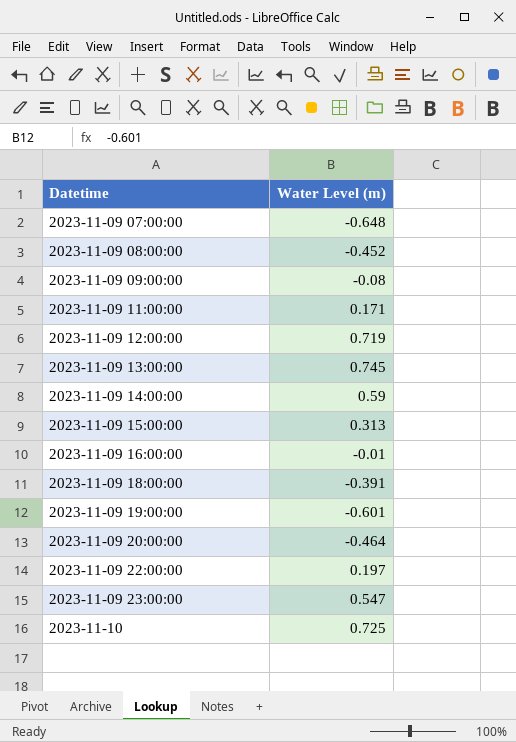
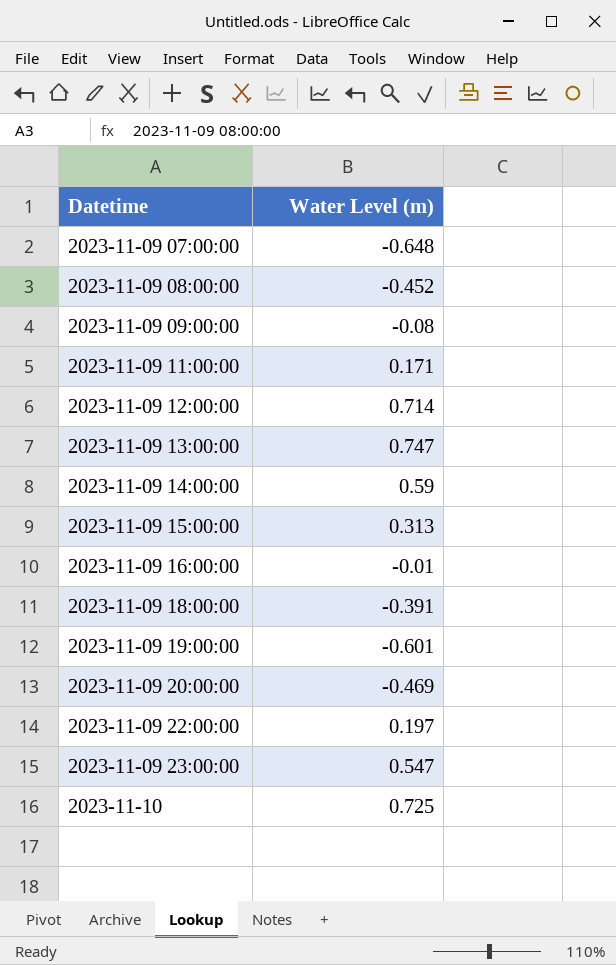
2023-11-09 12:00:00 | Water Level (m): 0.719 -> 0.714
2023-11-09 13:00:00 | Water Level (m): 0.745 -> 0.747
2023-11-09 20:00:00 | Water Level (m): -0.464 -> -0.469

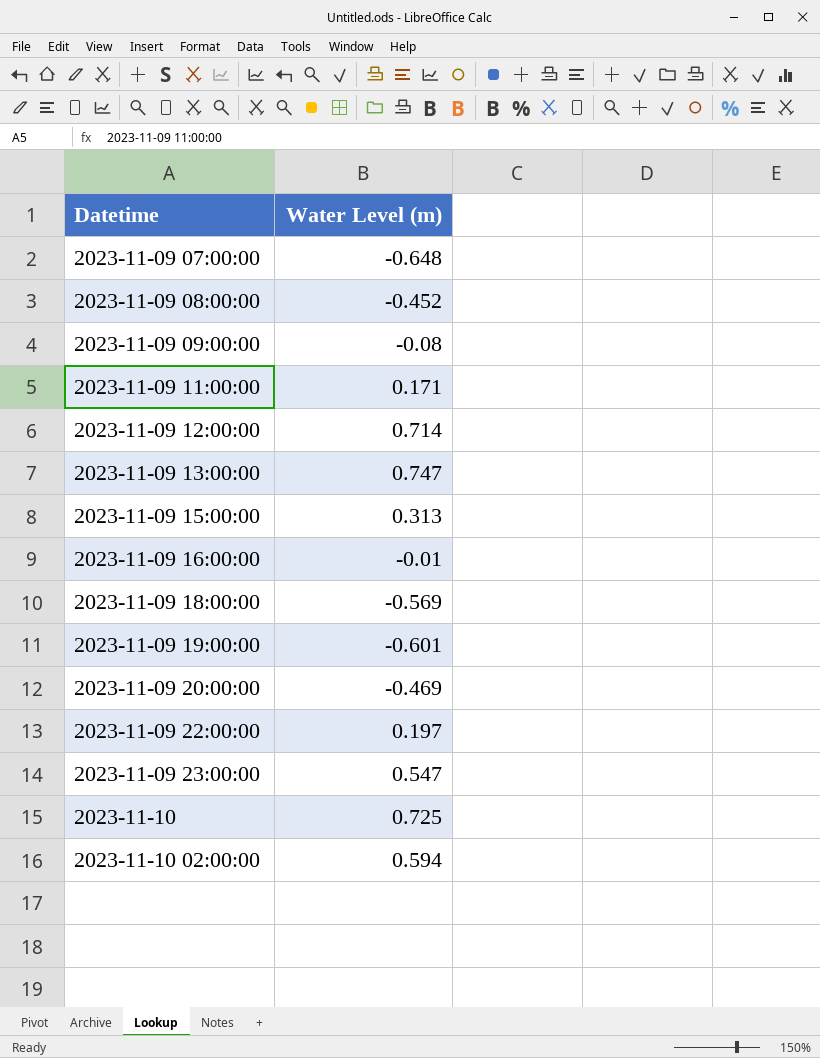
row 2023-11-09 14:00:00: 0.59 -> none
2023-11-09 18:00:00 | Water Level (m): -0.391 -> -0.569
row 2023-11-10 02:00:00: none -> 0.594

